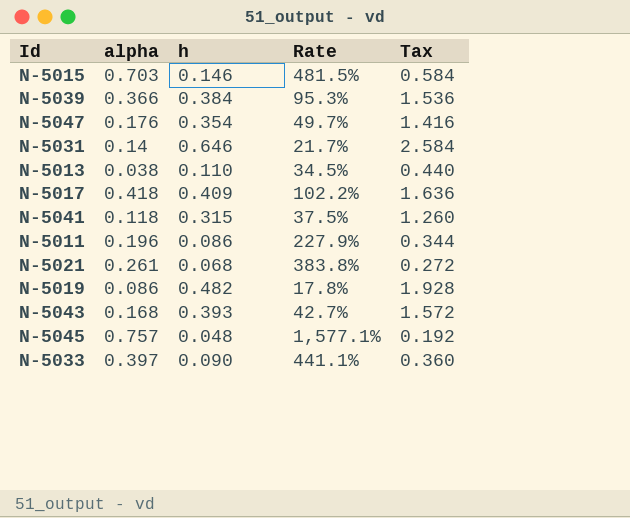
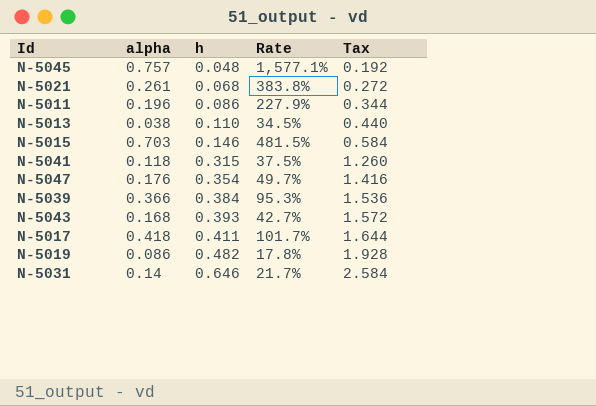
row order: none -> h ascending
row N-5033: 0.397 | 0.090 | 441.1% | 0.360 -> none
N-5017 | h: 0.409 -> 0.411
N-5017 | Rate: 102.2% -> 101.7%
N-5017 | Tax: 1.636 -> 1.644

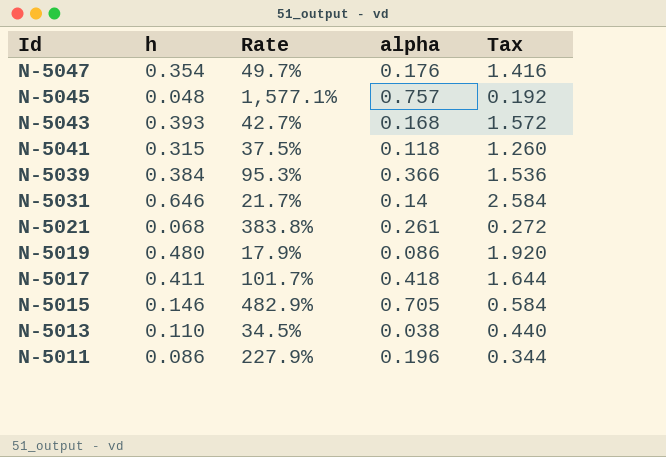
row order: h ascending -> Id descending
column alpha | position: 2 -> 4
N-5019 | h: 0.482 -> 0.480
N-5019 | Rate: 17.8% -> 17.9%
N-5019 | Tax: 1.928 -> 1.920
N-5015 | Rate: 481.5% -> 482.9%
N-5015 | alpha: 0.703 -> 0.705

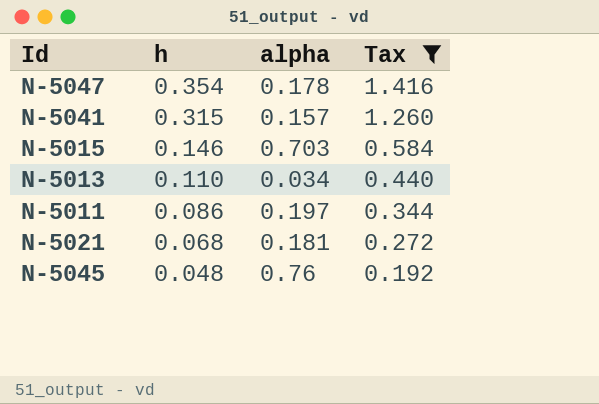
filter: none -> Tax <= 1.416
row order: Id descending -> h descending
column Rate | formula: [alpha] / [h] -> none
N-5047 | alpha: 0.176 -> 0.178
N-5041 | alpha: 0.118 -> 0.157
N-5015 | alpha: 0.705 -> 0.703
N-5013 | alpha: 0.038 -> 0.034
N-5011 | alpha: 0.196 -> 0.197
N-5021 | alpha: 0.261 -> 0.181
N-5045 | alpha: 0.757 -> 0.76

